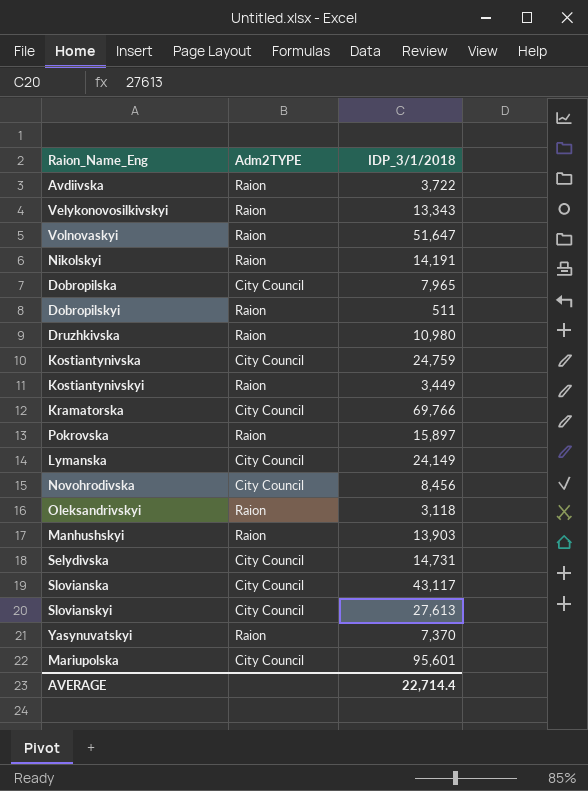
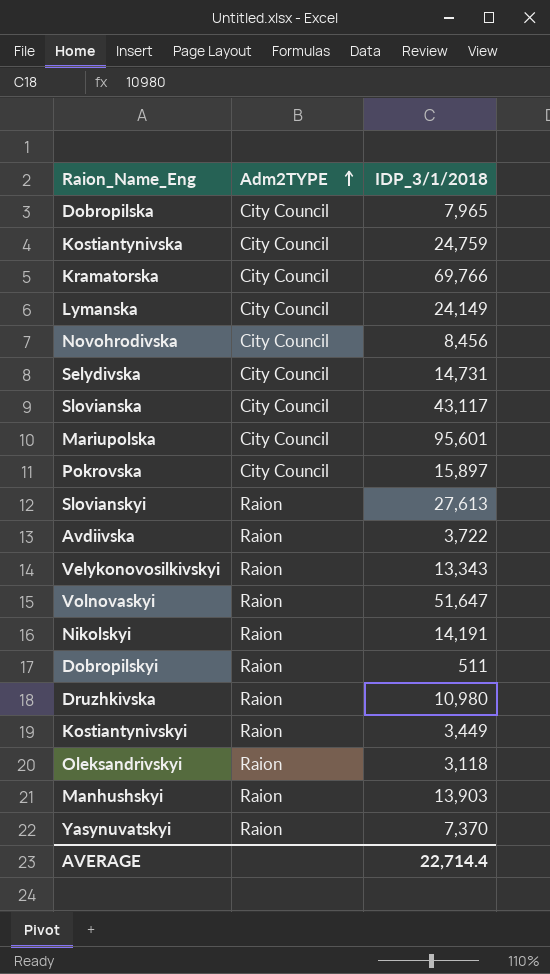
row order: none -> Adm2TYPE ascending
Pokrovska | Adm2TYPE: Raion -> City Council
Slovianskyi | Adm2TYPE: City Council -> Raion

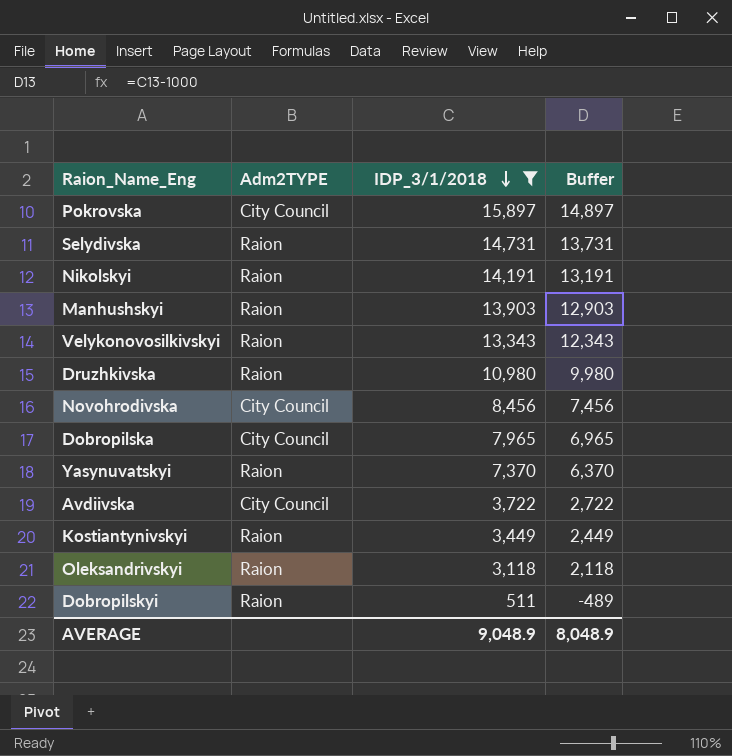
filter: none -> IDP_3/1/2018 <= 15,897
row order: Adm2TYPE ascending -> IDP_3/1/2018 descending
column Buffer | formula: none -> [IDP_3/1/2018] - 1000
Selydivska | Adm2TYPE: City Council -> Raion
Avdiivska | Adm2TYPE: Raion -> City Council
AVERAGE | IDP_3/1/2018: 22,714.4 -> 9,048.9

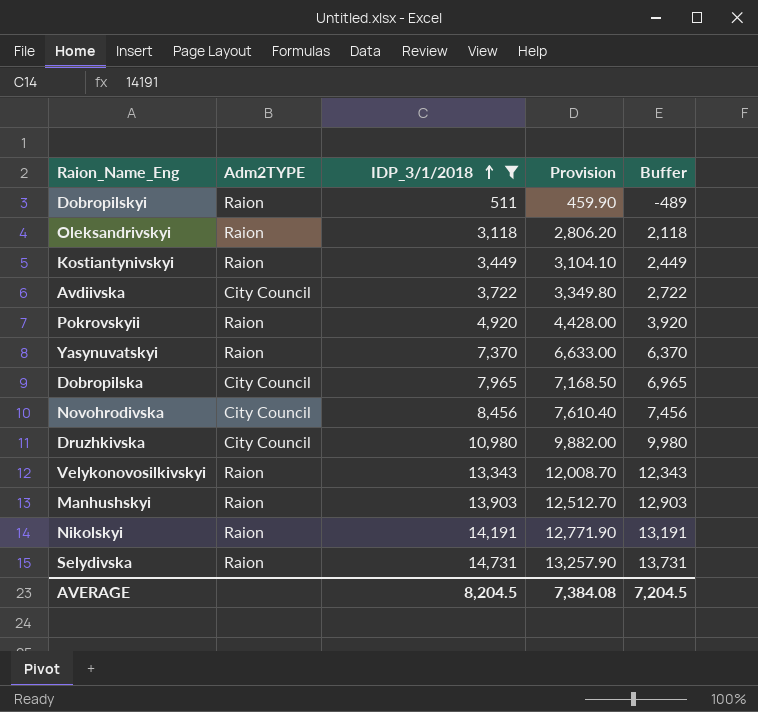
row order: IDP_3/1/2018 descending -> IDP_3/1/2018 ascending
column Provision | formula: none -> [IDP_3/1/2018] * 0.9
row Pokrovska: City Council | 15,897 | 14,897 -> none
row Pokrovskyii: none -> Raion | 4,920 | 4,428.00 | 3,920
Druzhkivska | Adm2TYPE: Raion -> City Council
AVERAGE | IDP_3/1/2018: 9,048.9 -> 8,204.5
AVERAGE | Buffer: 8,048.9 -> 7,204.5

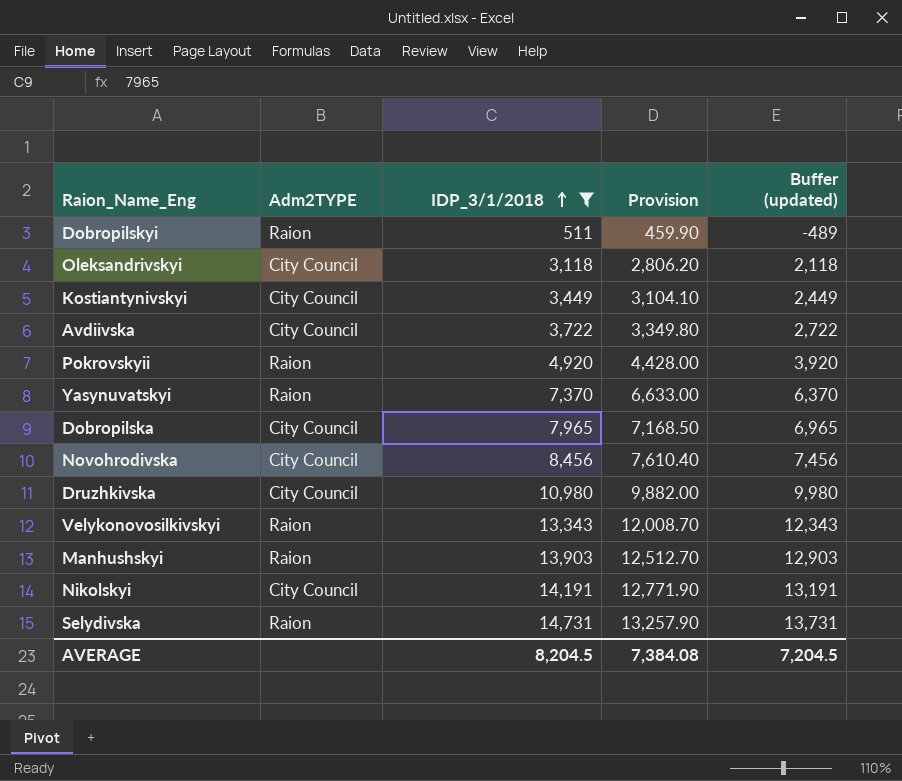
column name: Buffer -> Buffer (updated)
Oleksandrivskyi | Adm2TYPE: Raion -> City Council
Kostiantynivskyi | Adm2TYPE: Raion -> City Council
Nikolskyi | Adm2TYPE: Raion -> City Council

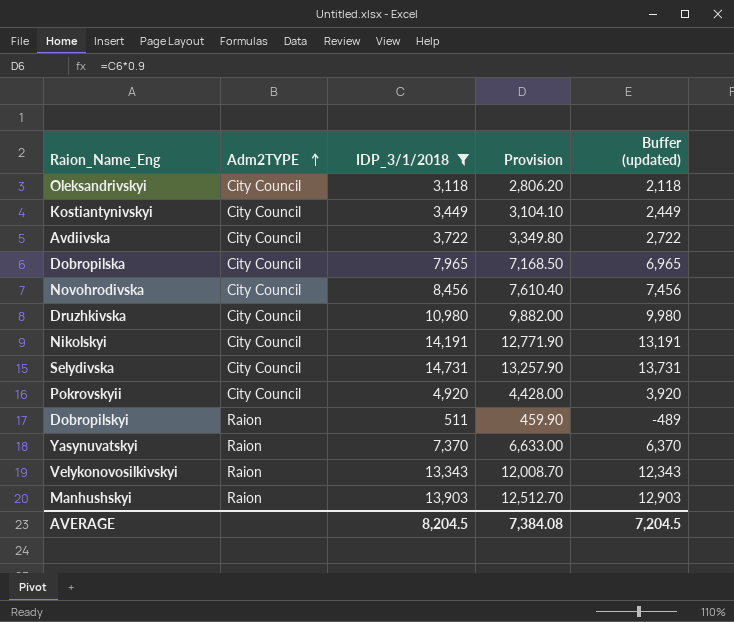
row order: IDP_3/1/2018 ascending -> Adm2TYPE ascending
Selydivska | Adm2TYPE: Raion -> City Council
Pokrovskyii | Adm2TYPE: Raion -> City Council

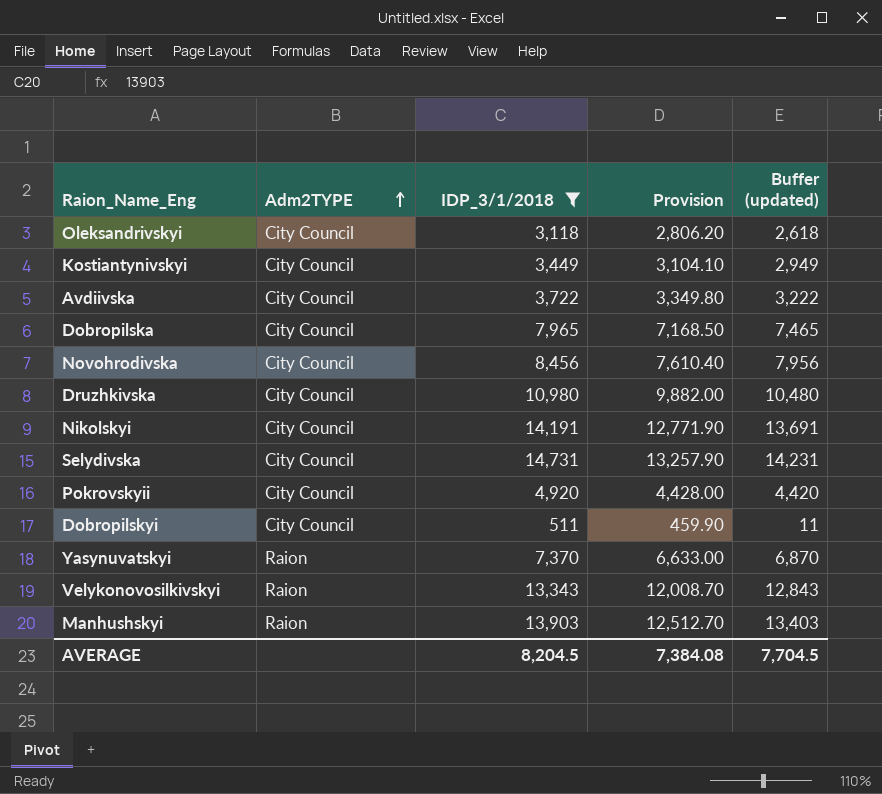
column Buffer (updated) | formula: [IDP_3/1/2018] - 1000 -> [IDP_3/1/2018] - 500
Dobropilskyi | Adm2TYPE: Raion -> City Council
AVERAGE | Buffer (updated): 7,204.5 -> 7,704.5

